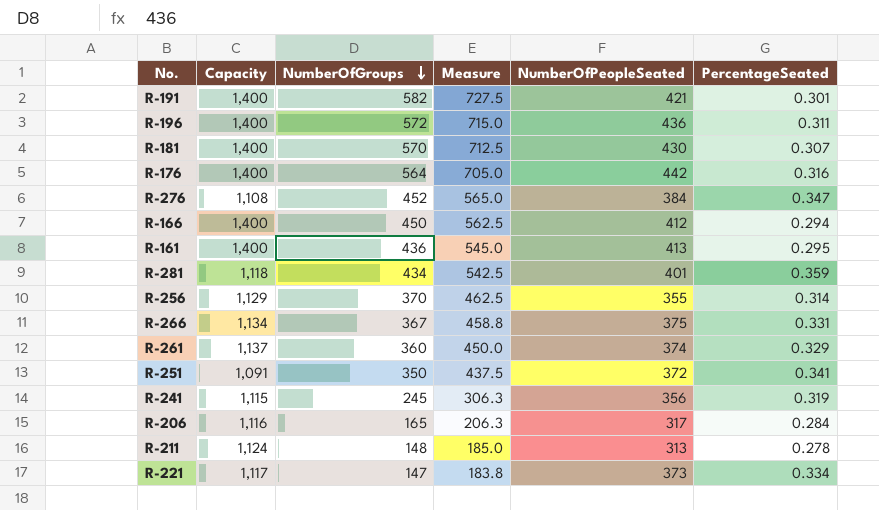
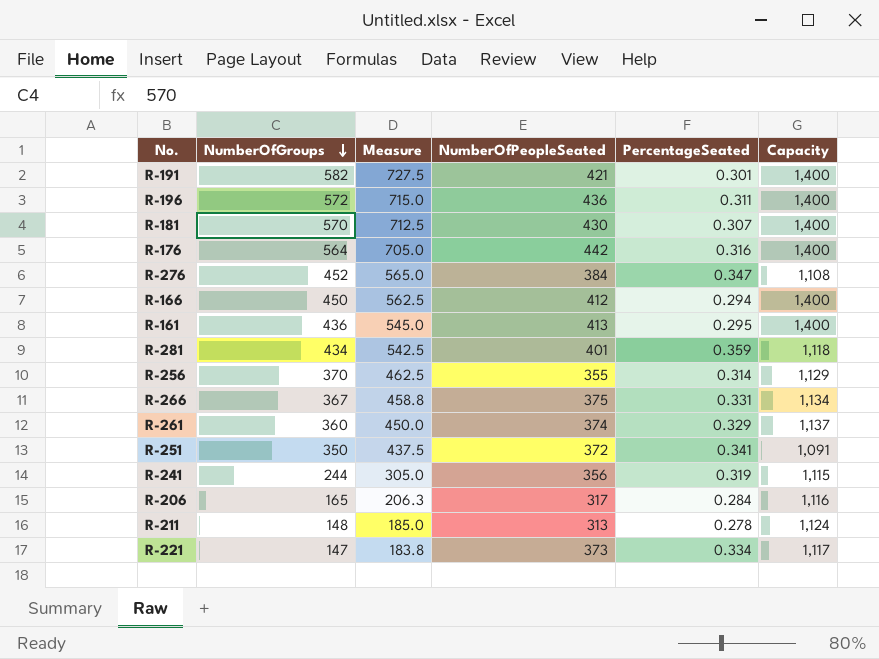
column Capacity | position: 2 -> 6
R-241 | NumberOfGroups: 245 -> 244
R-241 | Measure: 306.3 -> 305.0

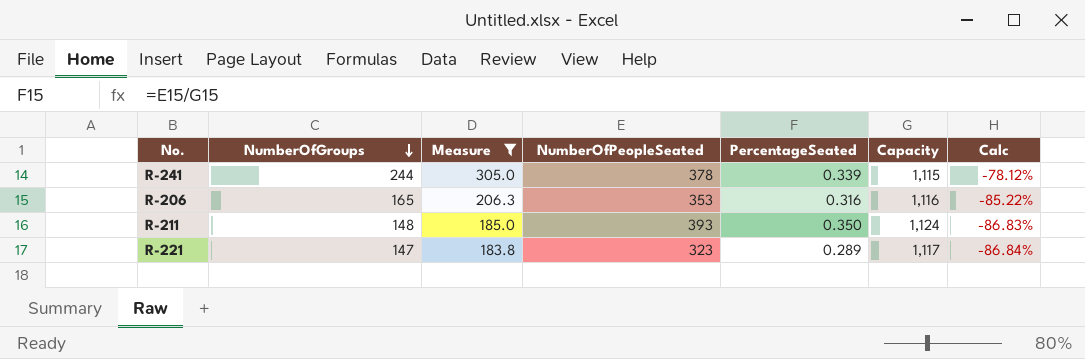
filter: none -> Measure <= 305.0
column Calc | formula: none -> ([NumberOfGroups] - [Capacity]) / [Capacity]
R-241 | NumberOfPeopleSeated: 356 -> 378
R-241 | PercentageSeated: 0.319 -> 0.339
R-206 | NumberOfPeopleSeated: 317 -> 353
R-206 | PercentageSeated: 0.284 -> 0.316
R-211 | NumberOfPeopleSeated: 313 -> 393
R-211 | PercentageSeated: 0.278 -> 0.350
R-221 | NumberOfPeopleSeated: 373 -> 323
R-221 | PercentageSeated: 0.334 -> 0.289

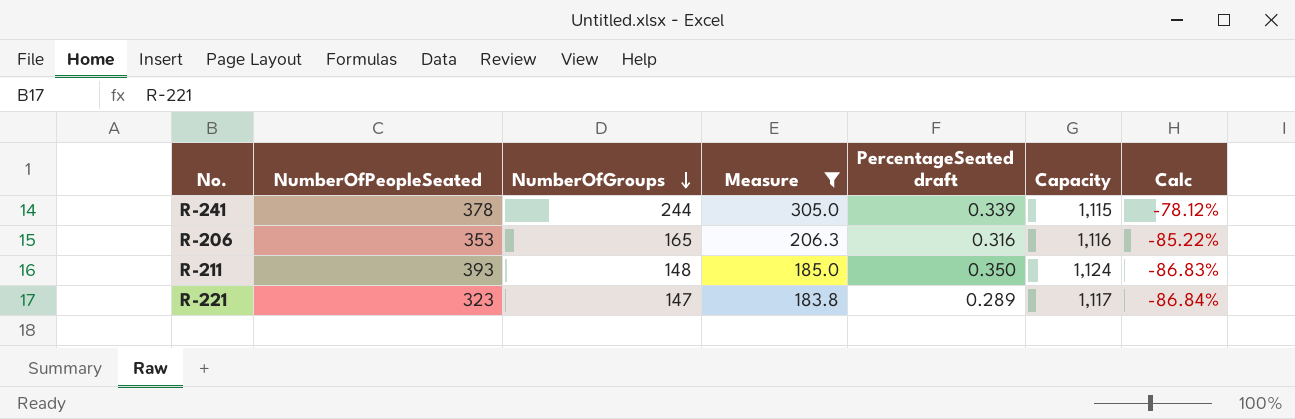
column NumberOfPeopleSeated | position: 4 -> 2
column name: PercentageSeated -> PercentageSeated draft

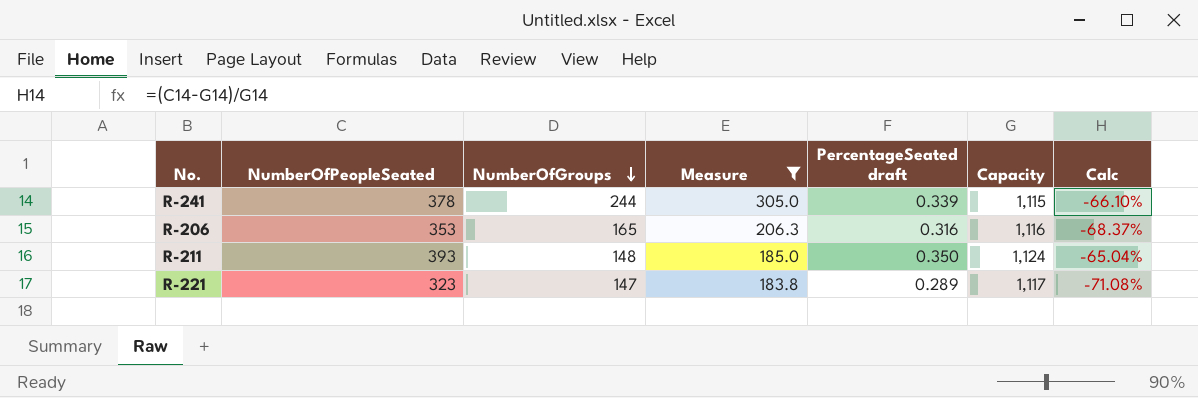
column Calc | formula: ([NumberOfGroups] - [Capacity]) / [Capacity] -> ([NumberOfPeopleSeated] - [Capacity]) / [Capacity]

